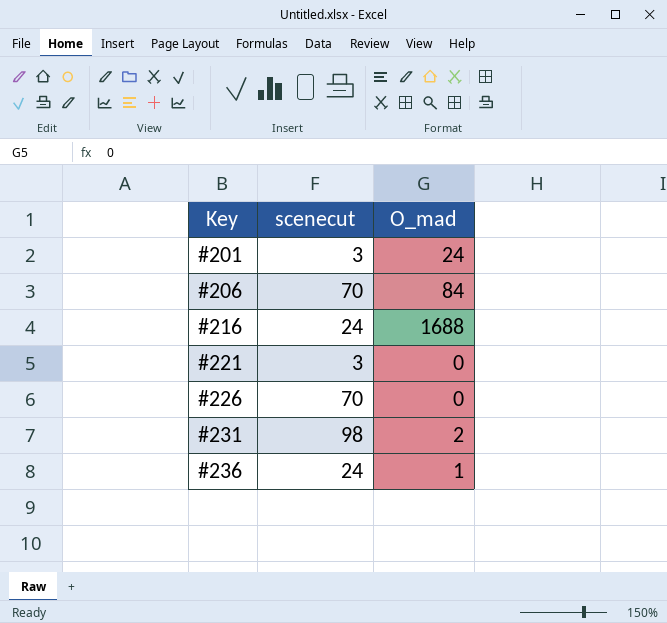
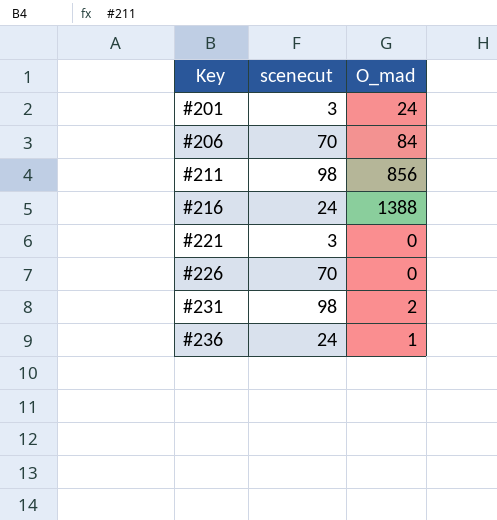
row #211: none -> 98 | 856
#216 | O_mad: 1688 -> 1388

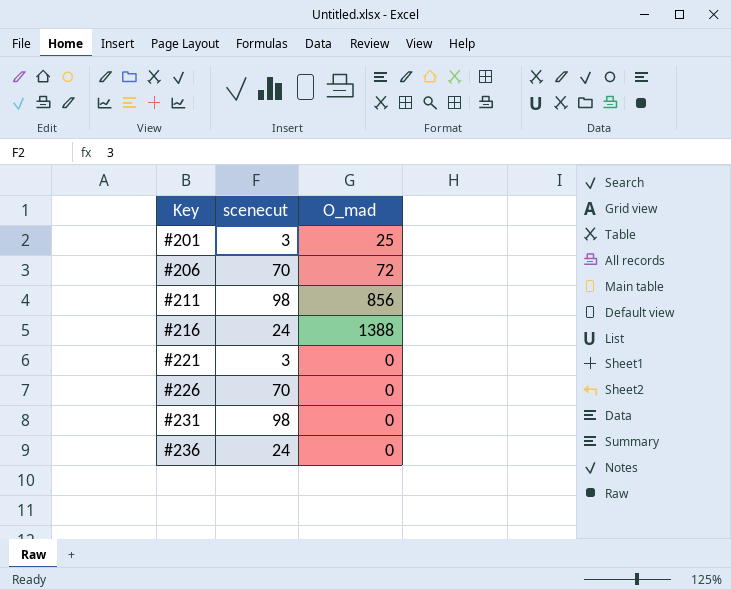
#201 | O_mad: 24 -> 25
#206 | O_mad: 84 -> 72
#231 | O_mad: 2 -> 0
#236 | O_mad: 1 -> 0

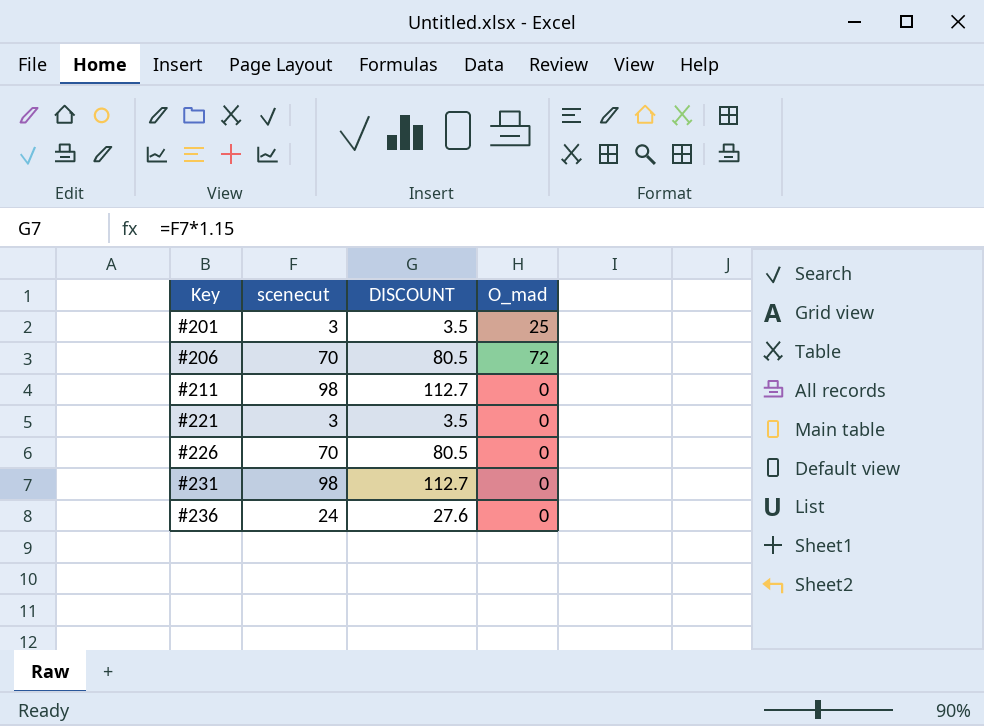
column DISCOUNT | formula: none -> [scenecut] * 1.15
row #216: 24 | 1388 -> none
#211 | O_mad: 856 -> 0

